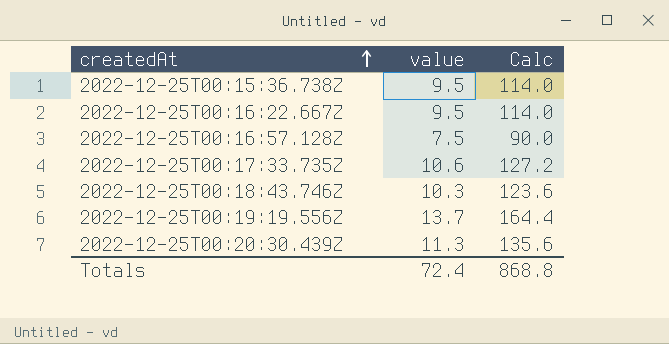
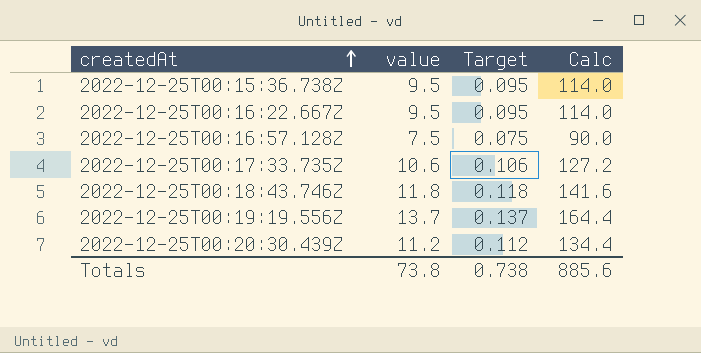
column Target | formula: none -> [value] * 0.01
2022-12-25T00:18:43.746Z | value: 10.3 -> 11.8
2022-12-25T00:18:43.746Z | Calc: 123.6 -> 141.6
2022-12-25T00:20:30.439Z | value: 11.3 -> 11.2
2022-12-25T00:20:30.439Z | Calc: 135.6 -> 134.4
Totals | value: 72.4 -> 73.8
Totals | Calc: 868.8 -> 885.6

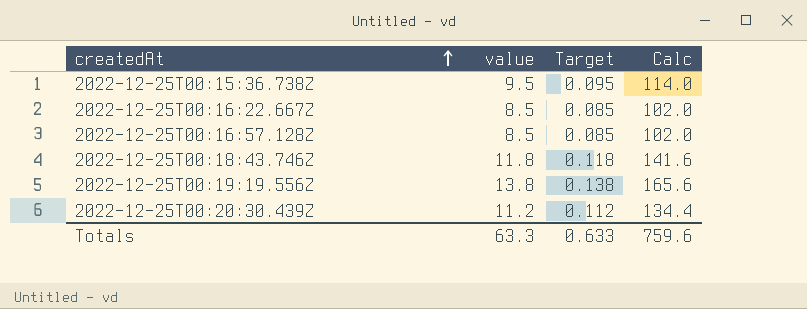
row 2022-12-25T00:17:33.735Z: 10.6 | 0.106 | 127.2 -> none
2022-12-25T00:16:22.667Z | value: 9.5 -> 8.5
2022-12-25T00:16:22.667Z | Target: 0.095 -> 0.085
2022-12-25T00:16:22.667Z | Calc: 114.0 -> 102.0
2022-12-25T00:16:57.128Z | value: 7.5 -> 8.5
2022-12-25T00:16:57.128Z | Target: 0.075 -> 0.085
2022-12-25T00:16:57.128Z | Calc: 90.0 -> 102.0
2022-12-25T00:19:19.556Z | value: 13.7 -> 13.8
2022-12-25T00:19:19.556Z | Target: 0.137 -> 0.138
2022-12-25T00:19:19.556Z | Calc: 164.4 -> 165.6
Totals | value: 73.8 -> 63.3
Totals | Target: 0.738 -> 0.633
Totals | Calc: 885.6 -> 759.6

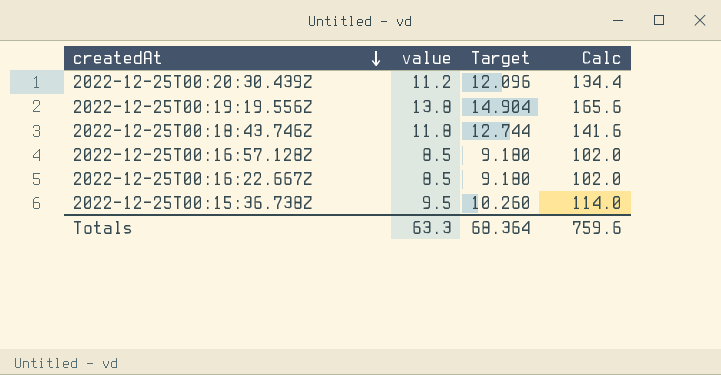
row order: createdAt ascending -> createdAt descending
column Target | formula: [value] * 0.01 -> [value] * 1.08
Totals | Target: 0.633 -> 68.364

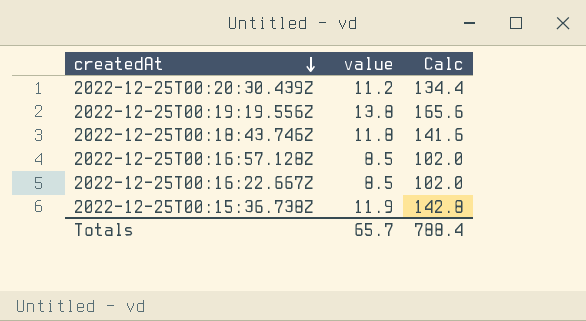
column Target | formula: [value] * 1.08 -> none
2022-12-25T00:15:36.738Z | value: 9.5 -> 11.9
2022-12-25T00:15:36.738Z | Calc: 114.0 -> 142.8
Totals | value: 63.3 -> 65.7
Totals | Calc: 759.6 -> 788.4

